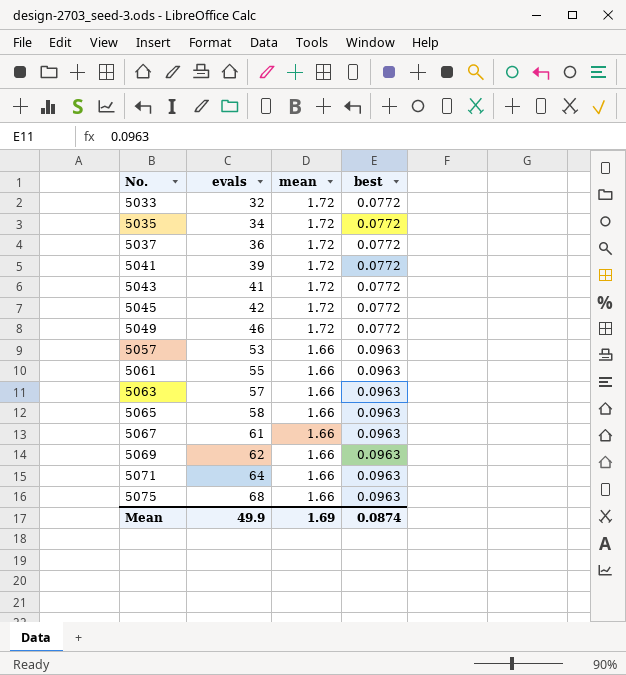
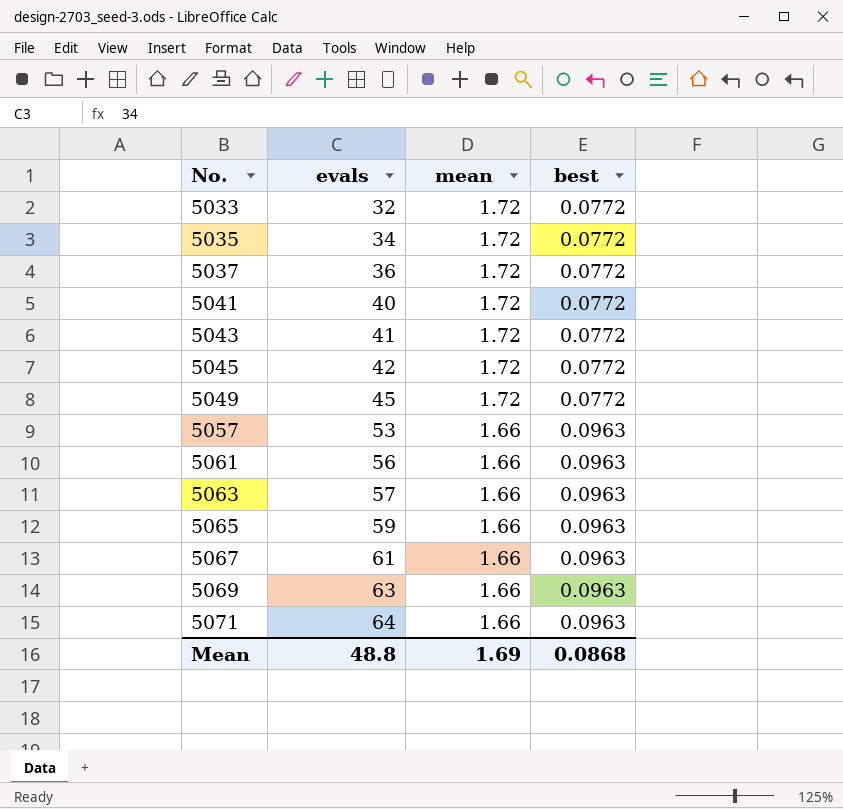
row 5075: 68 | 1.66 | 0.0963 -> none
5041 | evals: 39 -> 40
5049 | evals: 46 -> 45
5061 | evals: 55 -> 56
5065 | evals: 58 -> 59
5069 | evals: 62 -> 63
Mean | evals: 49.9 -> 48.8
Mean | best: 0.0874 -> 0.0868

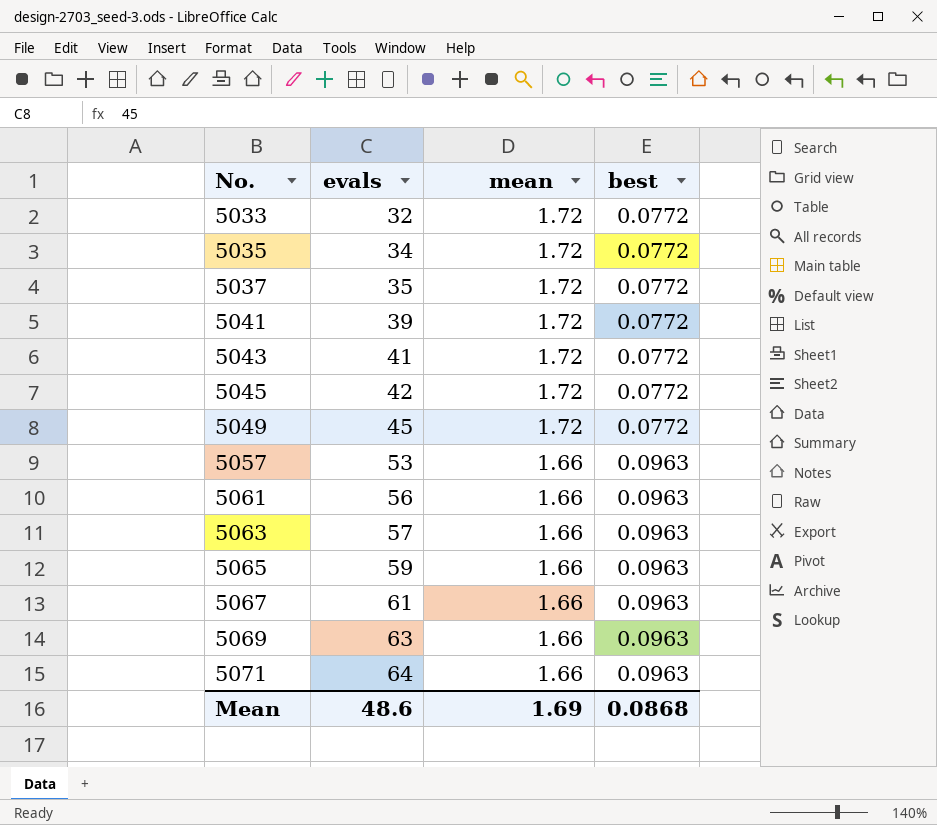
5037 | evals: 36 -> 35
5041 | evals: 40 -> 39
Mean | evals: 48.8 -> 48.6

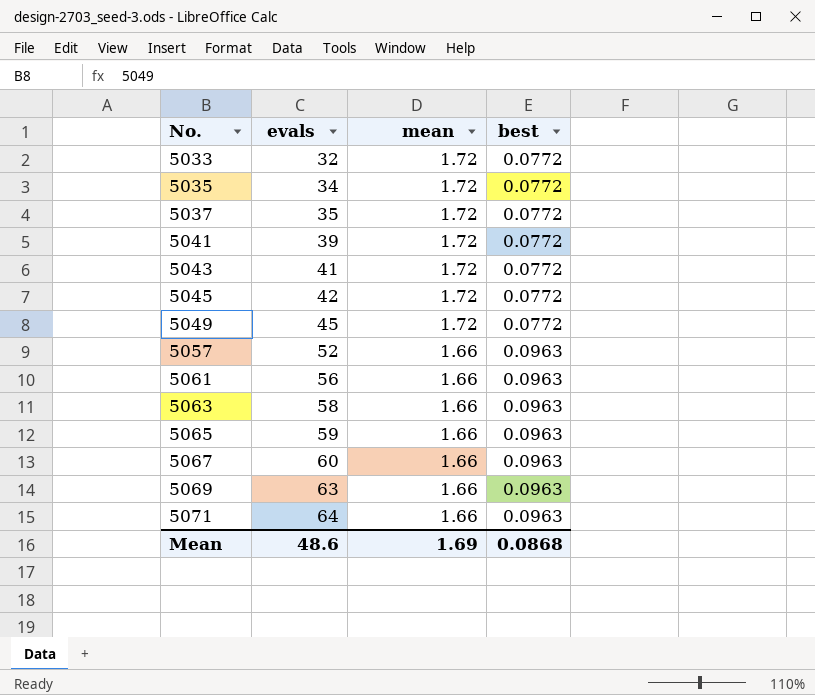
5057 | evals: 53 -> 52
5063 | evals: 57 -> 58
5067 | evals: 61 -> 60

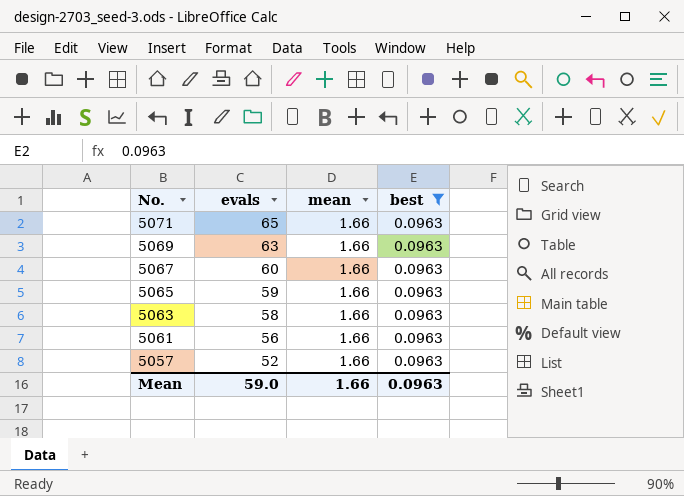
filter: none -> best = 0.0963
row order: No. ascending -> No. descending
5071 | evals: 64 -> 65
Mean | evals: 48.6 -> 59.0
Mean | mean: 1.69 -> 1.66
Mean | best: 0.0868 -> 0.0963

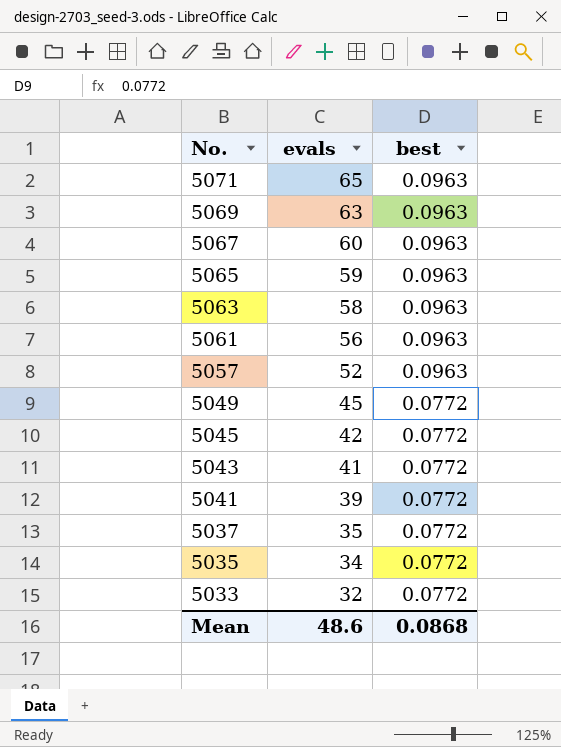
filter: best = 0.0963 -> none
column mean | position: 3 -> none
Mean | evals: 59.0 -> 48.6
Mean | best: 0.0963 -> 0.0868

